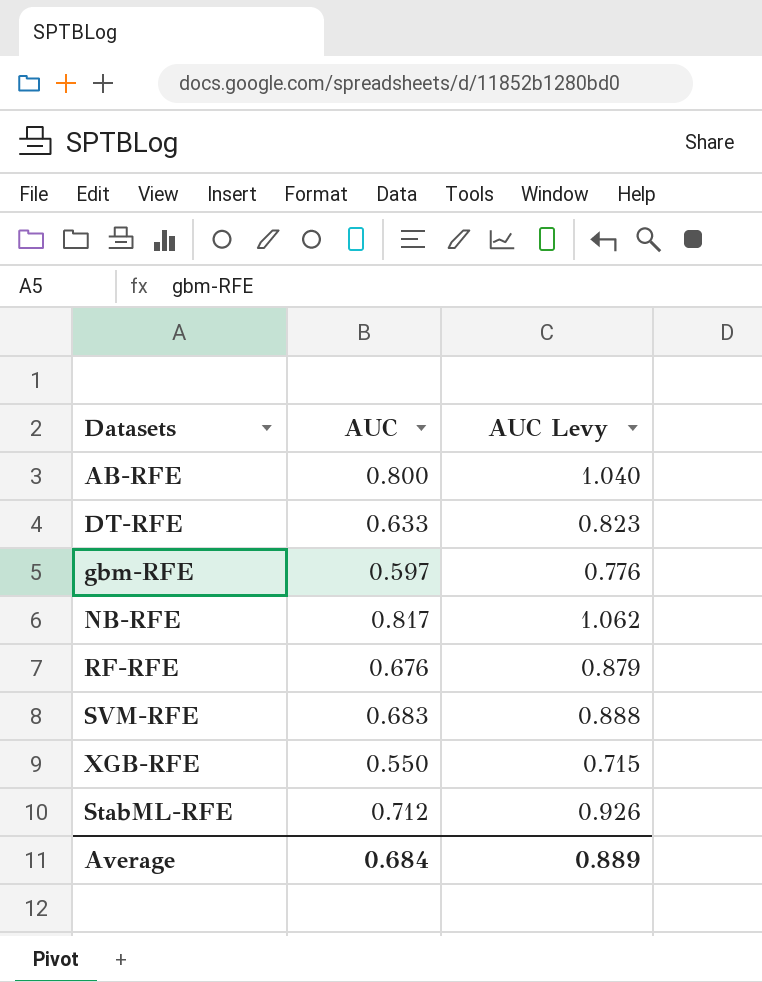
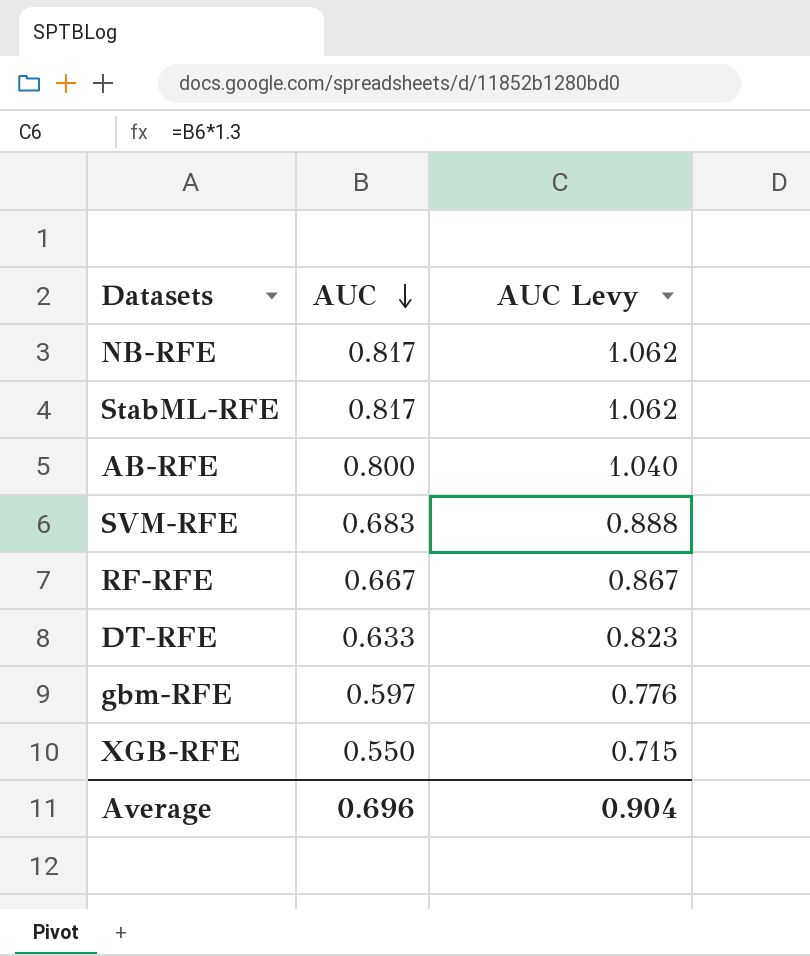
row order: none -> AUC descending
StabML-RFE | AUC: 0.712 -> 0.817
StabML-RFE | AUC Levy: 0.926 -> 1.062
RF-RFE | AUC: 0.676 -> 0.667
RF-RFE | AUC Levy: 0.879 -> 0.867
Average | AUC: 0.684 -> 0.696
Average | AUC Levy: 0.889 -> 0.904

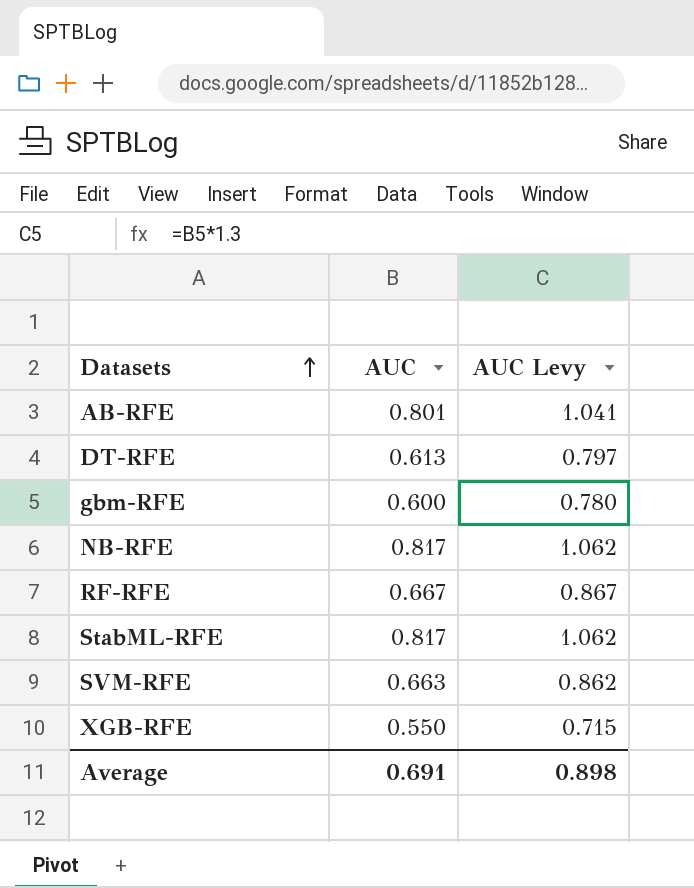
row order: AUC descending -> Datasets ascending
AB-RFE | AUC: 0.800 -> 0.801
AB-RFE | AUC Levy: 1.040 -> 1.041
DT-RFE | AUC: 0.633 -> 0.613
DT-RFE | AUC Levy: 0.823 -> 0.797
gbm-RFE | AUC: 0.597 -> 0.600
gbm-RFE | AUC Levy: 0.776 -> 0.780
SVM-RFE | AUC: 0.683 -> 0.663
SVM-RFE | AUC Levy: 0.888 -> 0.862
Average | AUC: 0.696 -> 0.691
Average | AUC Levy: 0.904 -> 0.898

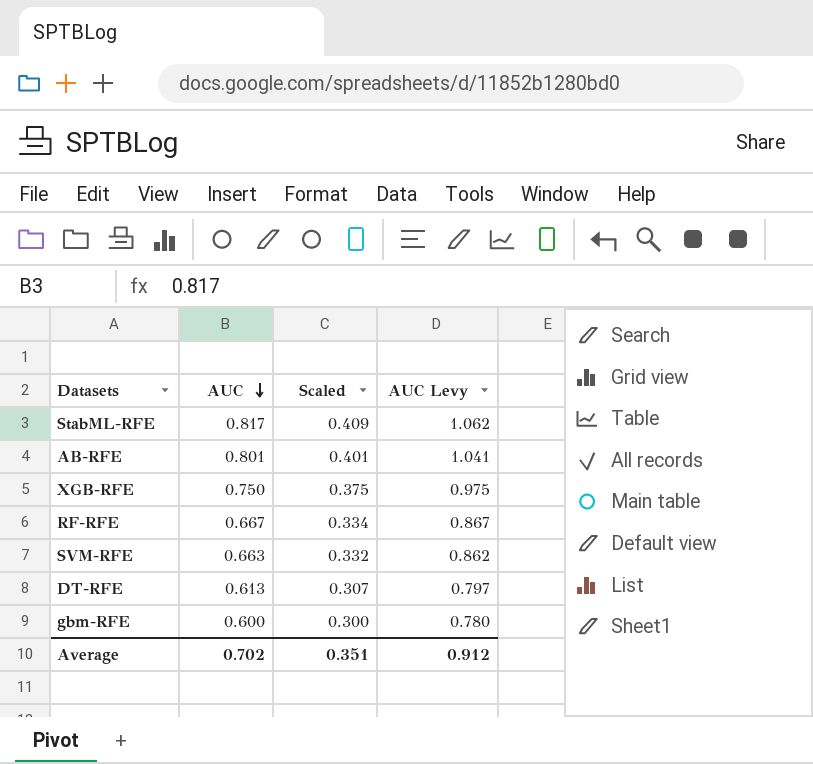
row order: Datasets ascending -> AUC descending
column Scaled | formula: none -> [AUC] * 0.5
row NB-RFE: 0.817 | 1.062 -> none
XGB-RFE | AUC: 0.550 -> 0.750
XGB-RFE | AUC Levy: 0.715 -> 0.975
Average | AUC: 0.691 -> 0.702
Average | AUC Levy: 0.898 -> 0.912

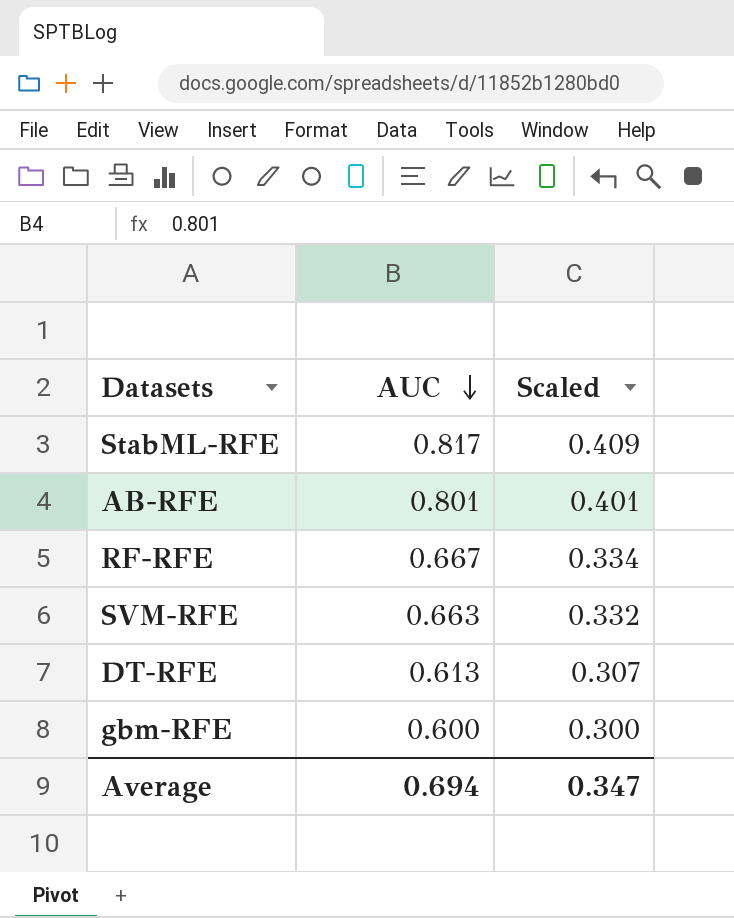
column AUC Levy | formula: [AUC] * 1.3 -> none
row XGB-RFE: 0.750 | 0.375 | 0.975 -> none
Average | AUC: 0.702 -> 0.694
Average | Scaled: 0.351 -> 0.347

